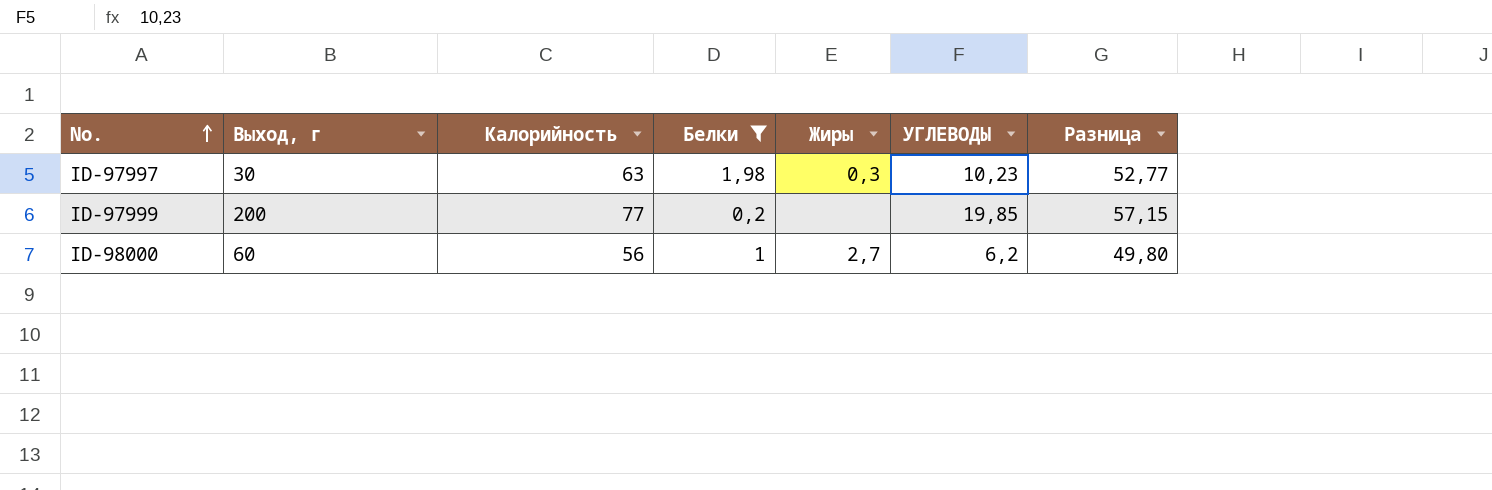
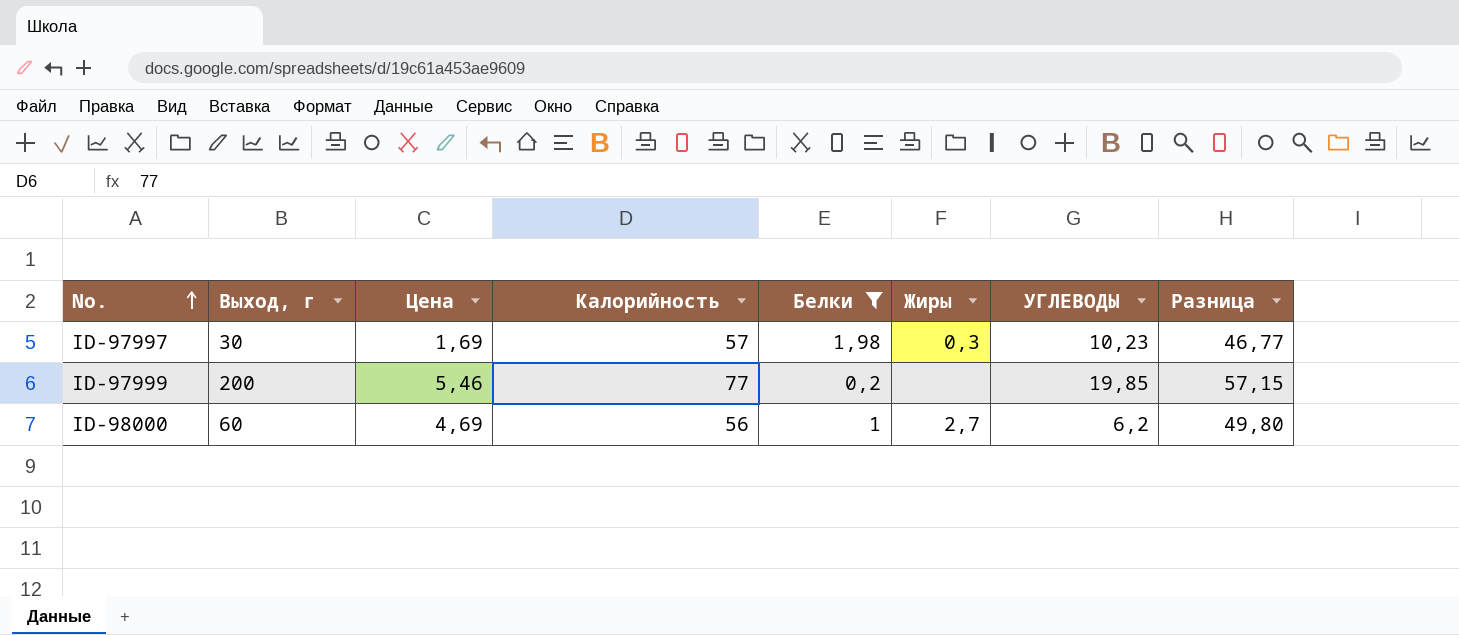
column Цена | position: none -> 3
ID-97997 | Калорийность: 63 -> 57
ID-97997 | Разница: 52,77 -> 46,77

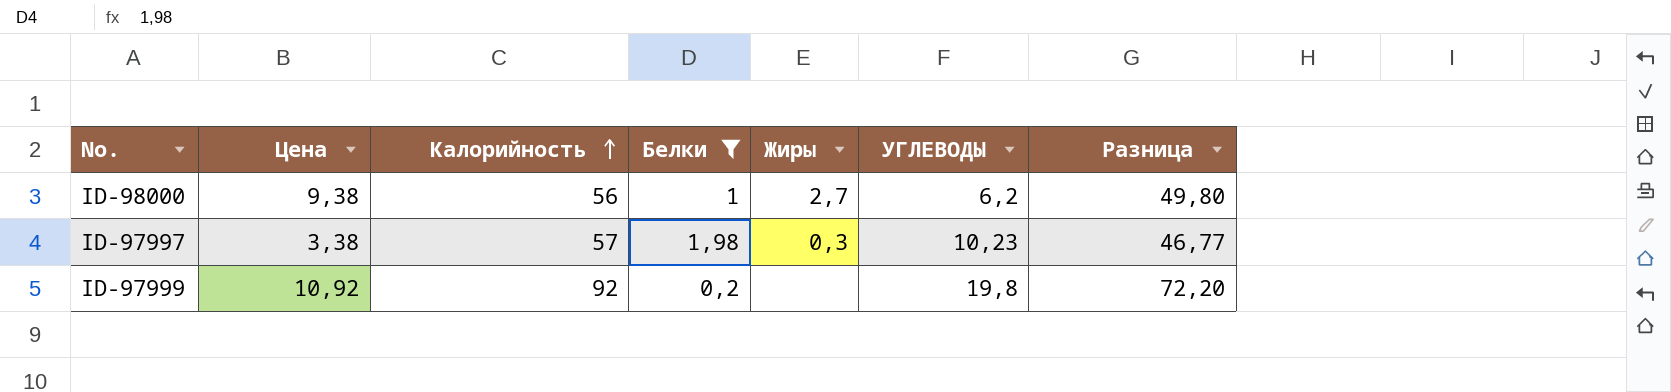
row order: No. ascending -> Калорийность ascending
column Выход, г | position: 2 -> none
ID-98000 | Цена: 4,69 -> 9,38
ID-97997 | Цена: 1,69 -> 3,38
ID-97999 | Цена: 5,46 -> 10,92
ID-97999 | Калорийность: 77 -> 92
ID-97999 | УГЛЕВОДЫ: 19,85 -> 19,8
ID-97999 | Разница: 57,15 -> 72,20

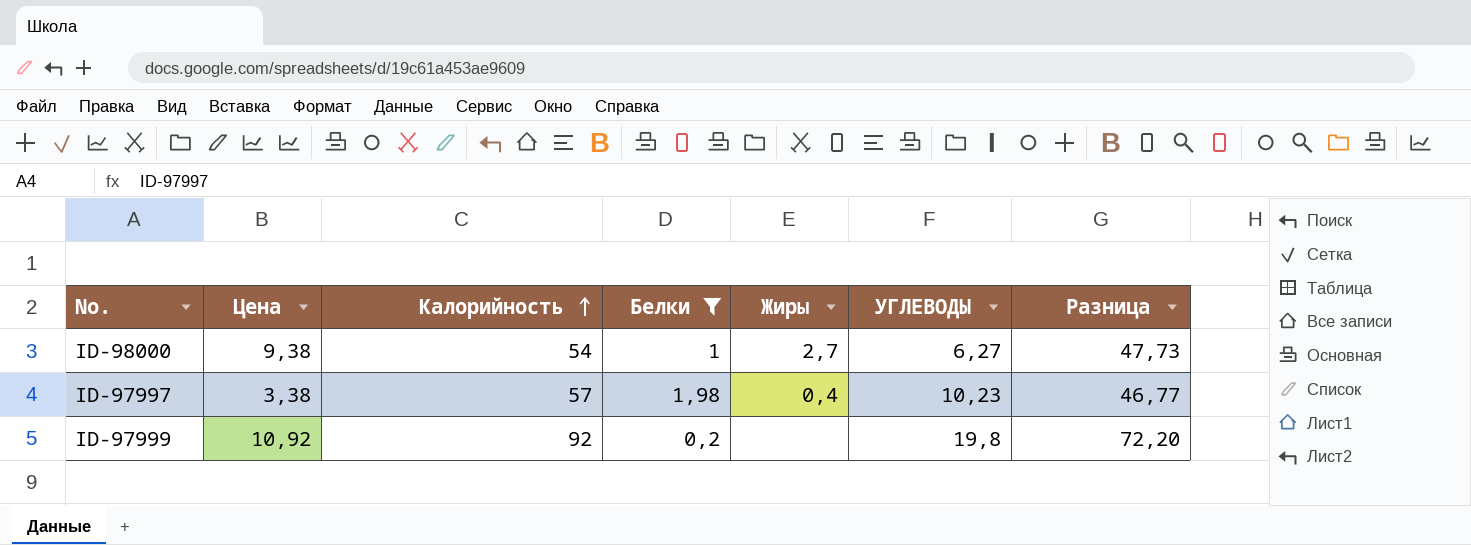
ID-98000 | Калорийность: 56 -> 54
ID-98000 | УГЛЕВОДЫ: 6,2 -> 6,27
ID-98000 | Разница: 49,80 -> 47,73
ID-97997 | Жиры: 0,3 -> 0,4

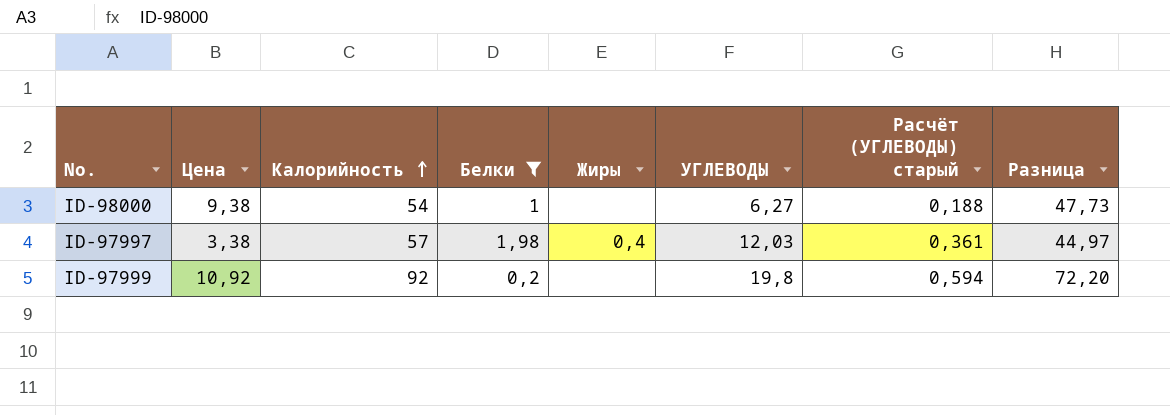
column Расчёт (УГЛЕВОДЫ) старый | formula: none -> [УГЛЕВОДЫ] * 0,03
ID-98000 | Жиры: 2,7 -> none
ID-97997 | УГЛЕВОДЫ: 10,23 -> 12,03
ID-97997 | Разница: 46,77 -> 44,97

